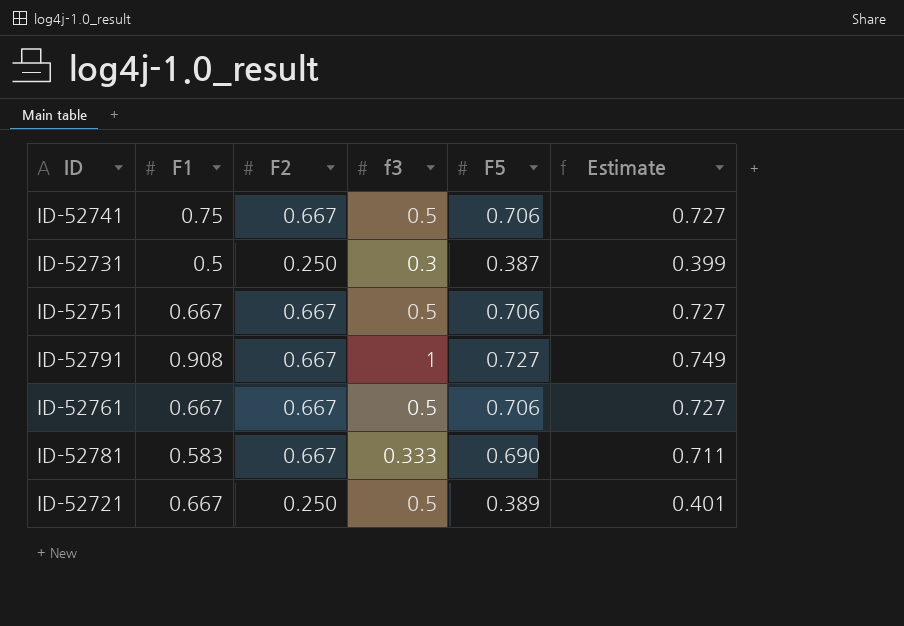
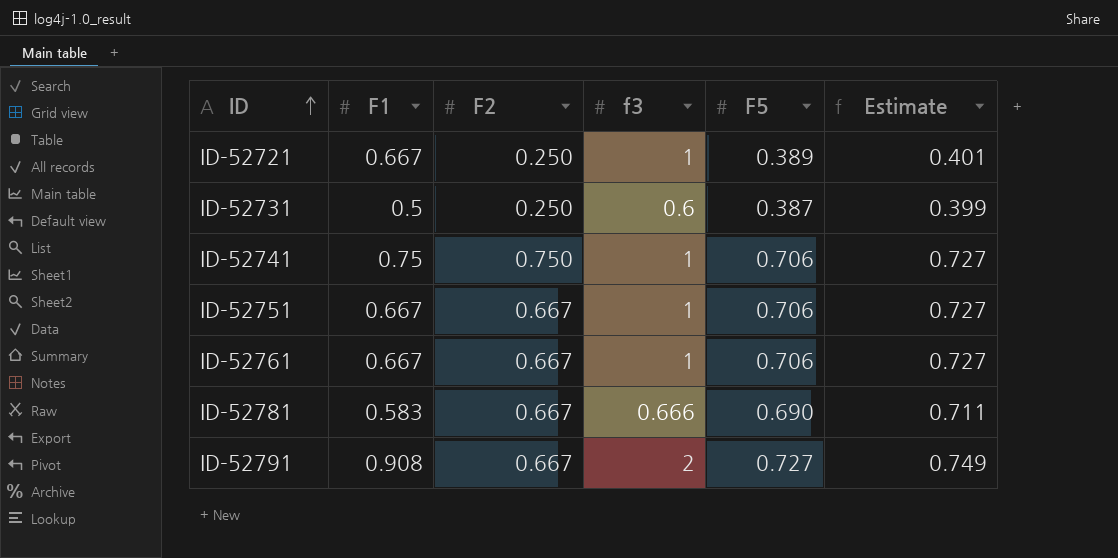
row order: none -> ID ascending
ID-52721 | f3: 0.5 -> 1
ID-52731 | f3: 0.3 -> 0.6
ID-52741 | F2: 0.667 -> 0.750
ID-52741 | f3: 0.5 -> 1
ID-52751 | f3: 0.5 -> 1
ID-52761 | f3: 0.5 -> 1
ID-52781 | f3: 0.333 -> 0.666
ID-52791 | f3: 1 -> 2

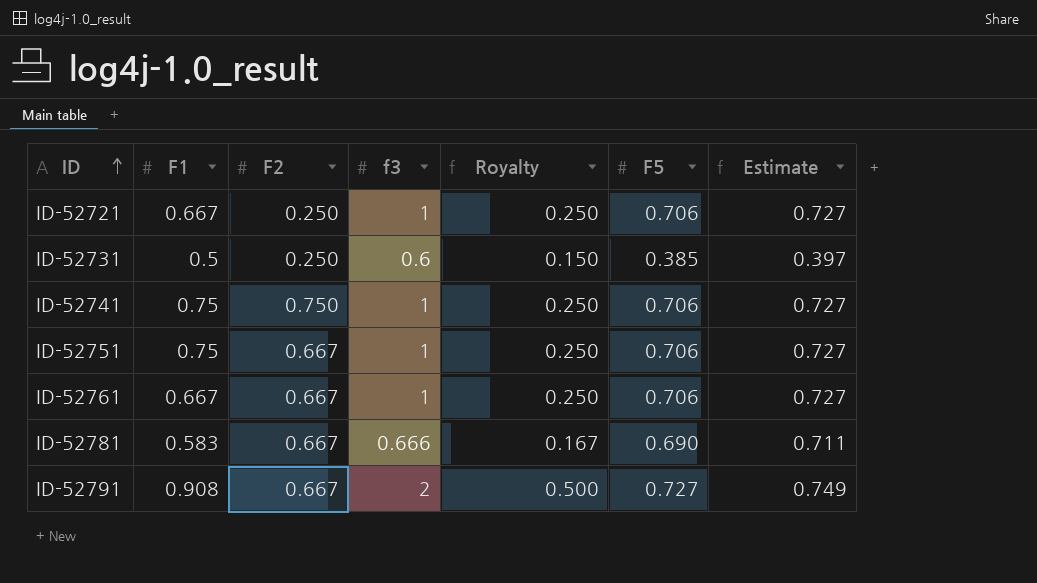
column Royalty | formula: none -> [f3] * 0.25
ID-52721 | F5: 0.389 -> 0.706
ID-52721 | Estimate: 0.401 -> 0.727
ID-52731 | F5: 0.387 -> 0.385
ID-52731 | Estimate: 0.399 -> 0.397
ID-52751 | F1: 0.667 -> 0.75

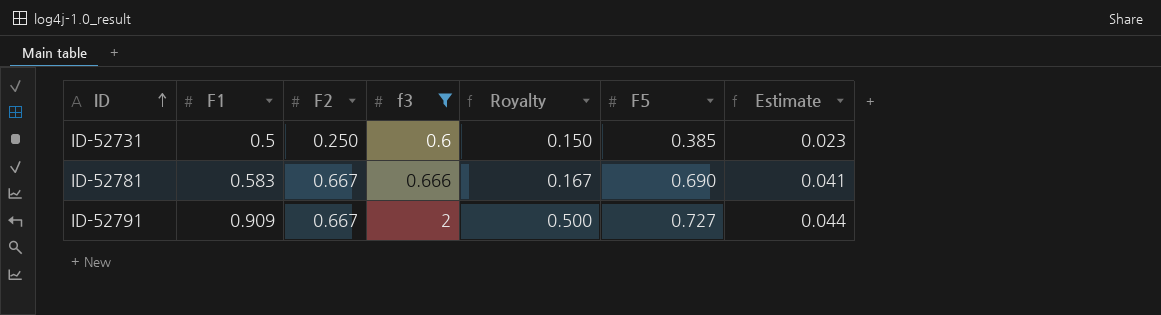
filter: none -> f3 != 1
column Estimate | formula: [F5] * 1.03 -> [F5] * 0.06
ID-52791 | F1: 0.908 -> 0.909

